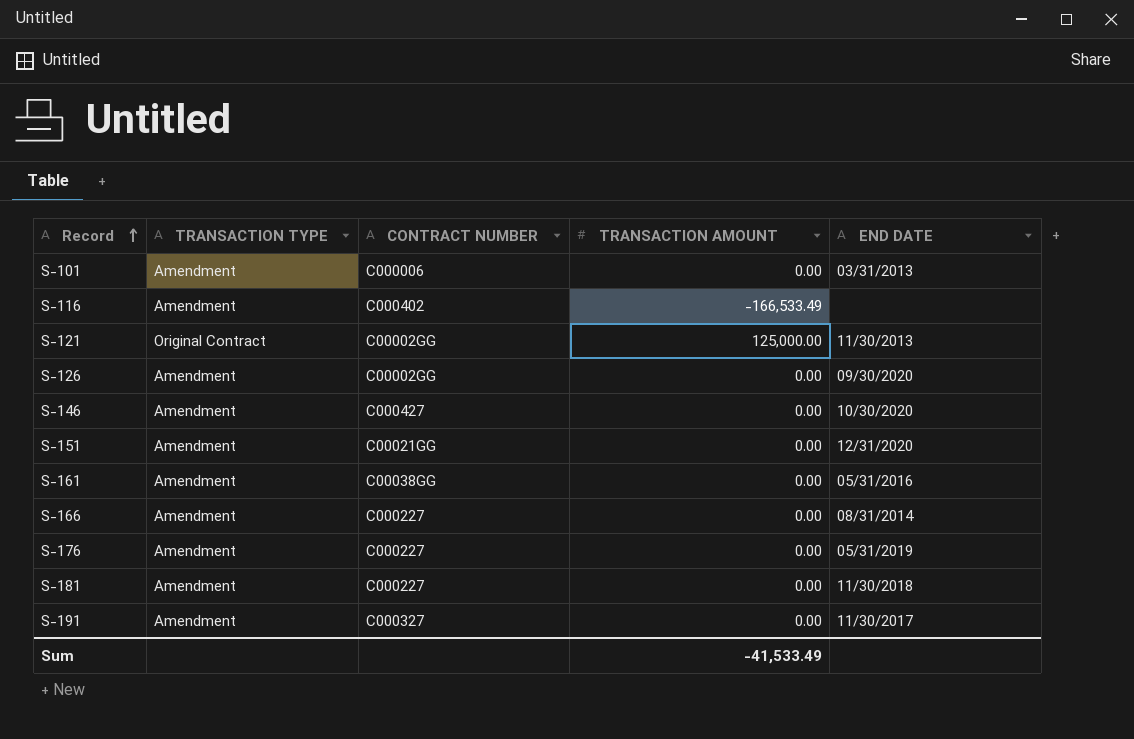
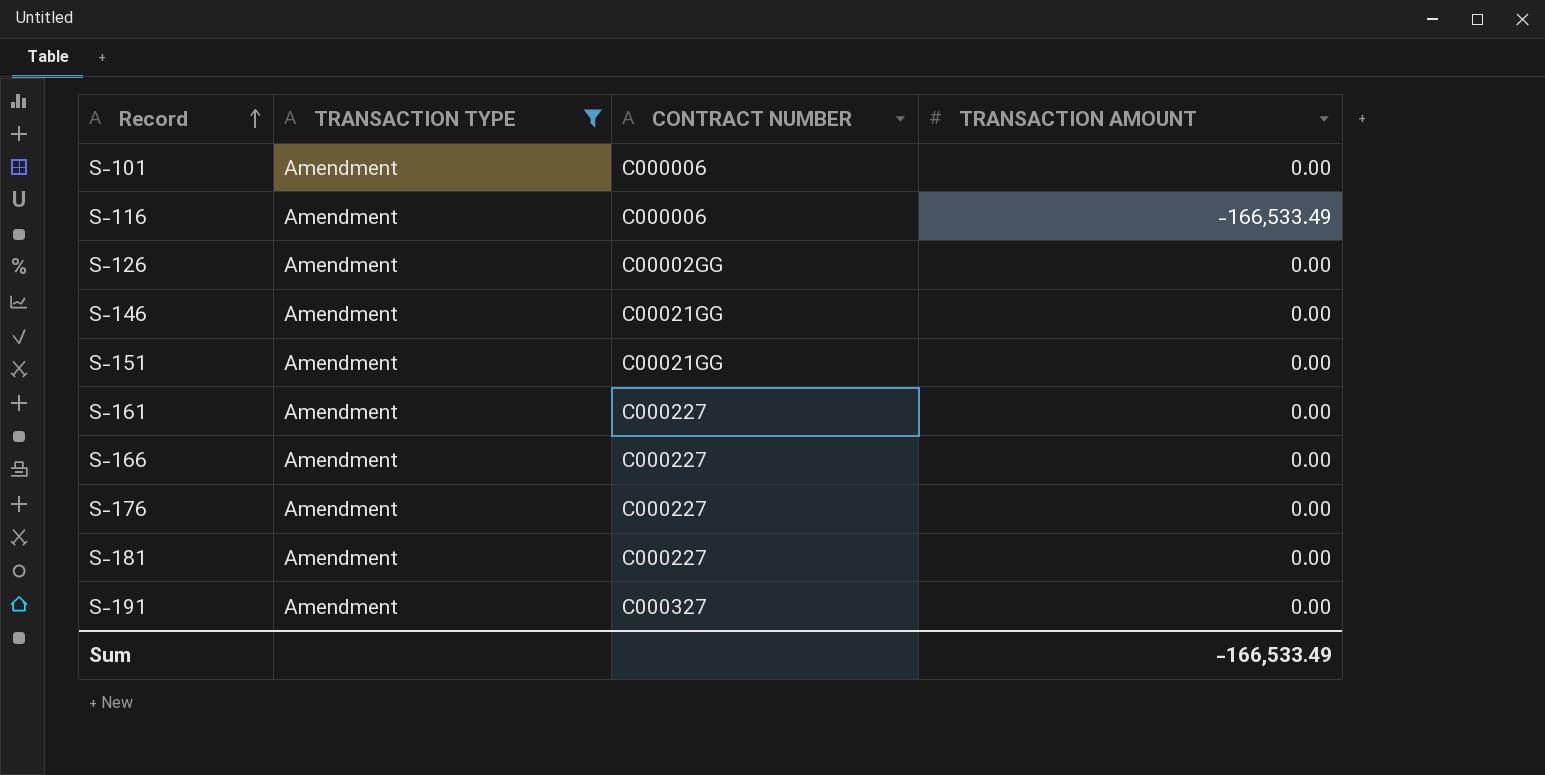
filter: none -> TRANSACTION TYPE = Amendment
column END DATE | position: 5 -> none
S-116 | CONTRACT NUMBER: C000402 -> C000006
S-146 | CONTRACT NUMBER: C000427 -> C00021GG
S-161 | CONTRACT NUMBER: C00038GG -> C000227
Sum | TRANSACTION AMOUNT: -41,533.49 -> -166,533.49

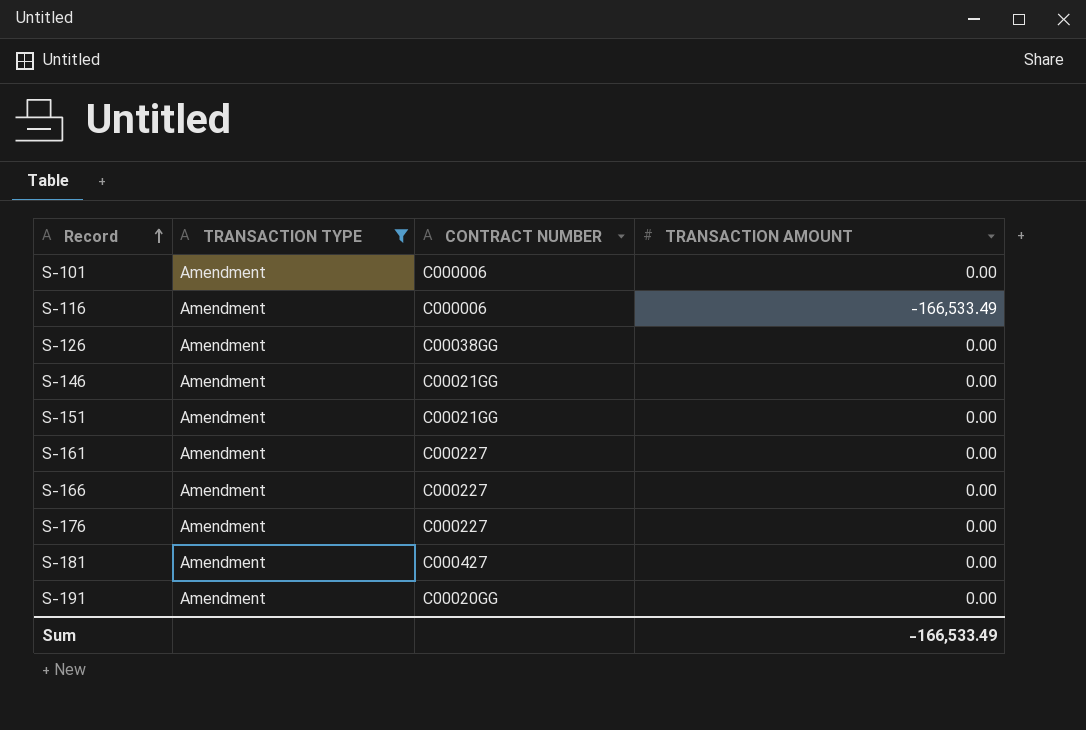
S-126 | CONTRACT NUMBER: C00002GG -> C00038GG
S-181 | CONTRACT NUMBER: C000227 -> C000427
S-191 | CONTRACT NUMBER: C000327 -> C00020GG

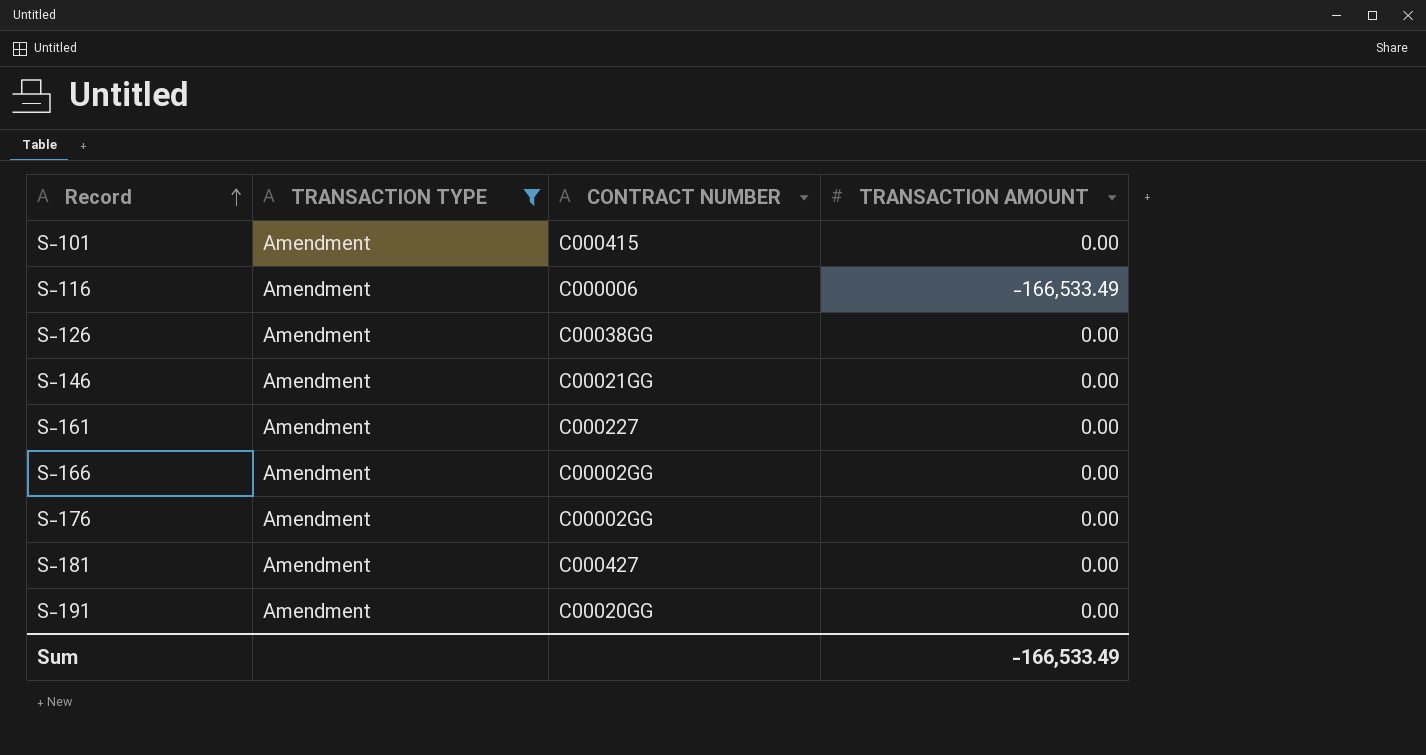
row S-151: Amendment | C00021GG | 0.00 -> none
S-101 | CONTRACT NUMBER: C000006 -> C000415
S-166 | CONTRACT NUMBER: C000227 -> C00002GG
S-176 | CONTRACT NUMBER: C000227 -> C00002GG

